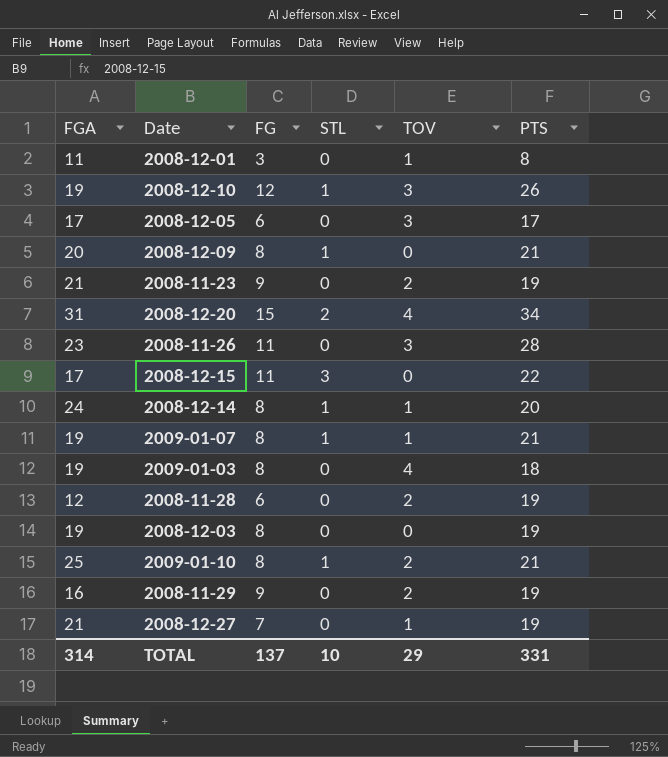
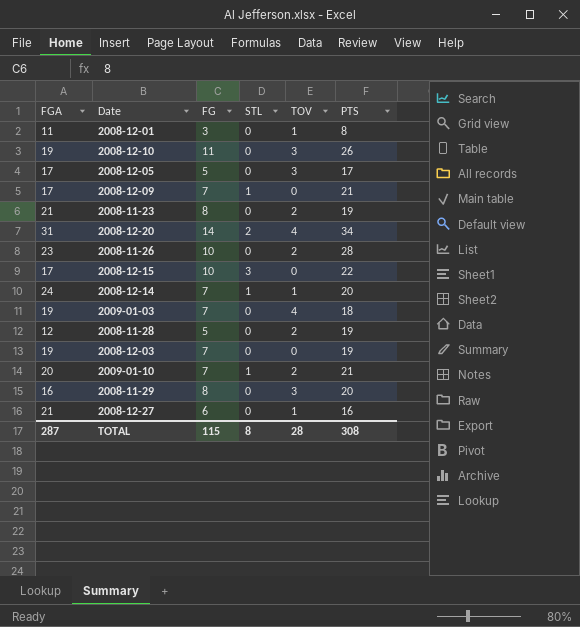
row 2009-01-07: 19 | 8 | 1 | 1 | 21 -> none
2008-12-10 | FG: 12 -> 11
2008-12-10 | STL: 1 -> 0
2008-12-05 | FG: 6 -> 5
2008-12-09 | FGA: 20 -> 17
2008-12-09 | FG: 8 -> 7
2008-11-23 | FG: 9 -> 8
2008-12-20 | FG: 15 -> 14
2008-11-26 | FG: 11 -> 10
2008-11-26 | TOV: 3 -> 2
2008-12-15 | FG: 11 -> 10
2008-12-14 | FG: 8 -> 7
2009-01-03 | FG: 8 -> 7
2008-11-28 | FG: 6 -> 5
2008-12-03 | FG: 8 -> 7
2009-01-10 | FGA: 25 -> 20
2009-01-10 | FG: 8 -> 7
2008-11-29 | FG: 9 -> 8
2008-11-29 | TOV: 2 -> 3
2008-11-29 | PTS: 19 -> 20
2008-12-27 | FG: 7 -> 6
2008-12-27 | PTS: 19 -> 16
TOTAL | FGA: 314 -> 287
TOTAL | FG: 137 -> 115
TOTAL | STL: 10 -> 8
TOTAL | TOV: 29 -> 28
TOTAL | PTS: 331 -> 308

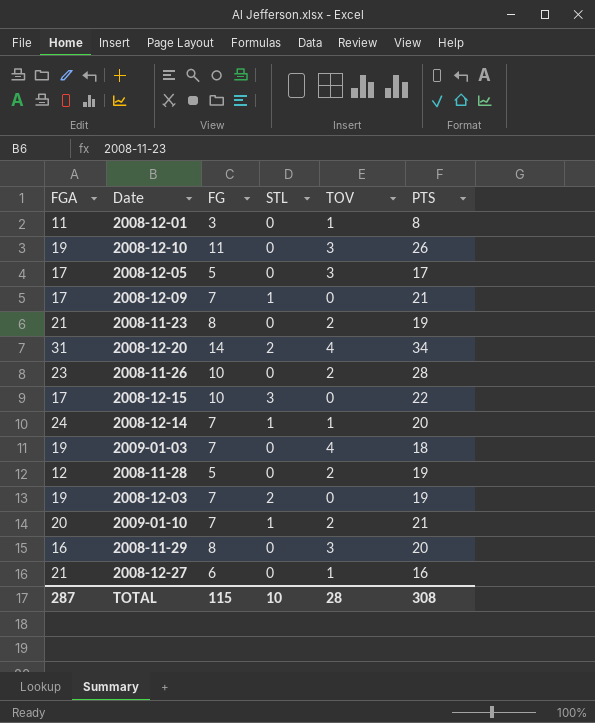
2008-12-03 | STL: 0 -> 2
TOTAL | STL: 8 -> 10

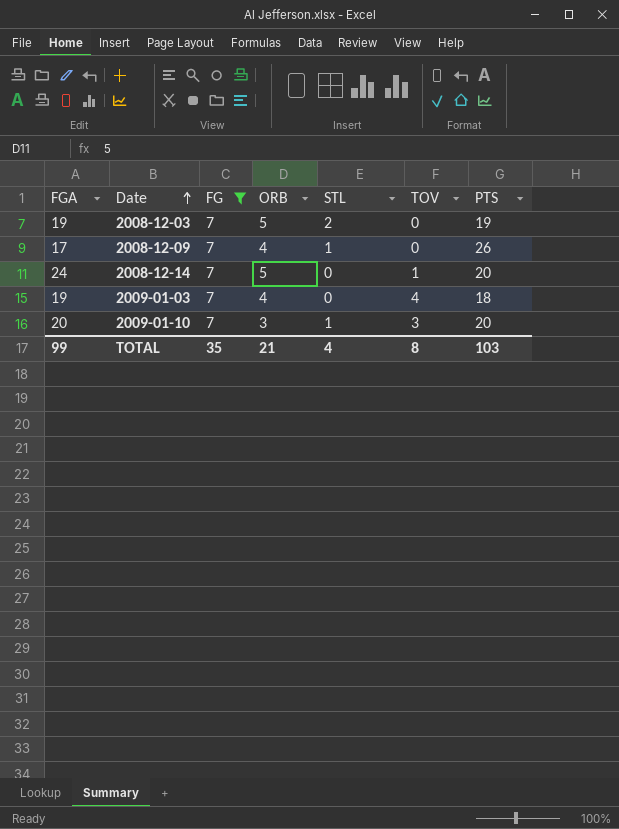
filter: none -> FG = 7
row order: none -> Date ascending
column ORB | position: none -> 4
2008-12-09 | PTS: 21 -> 26
2008-12-14 | STL: 1 -> 0
2009-01-10 | TOV: 2 -> 3
2009-01-10 | PTS: 21 -> 20
TOTAL | FGA: 287 -> 99
TOTAL | FG: 115 -> 35
TOTAL | STL: 10 -> 4
TOTAL | TOV: 28 -> 8
TOTAL | PTS: 308 -> 103

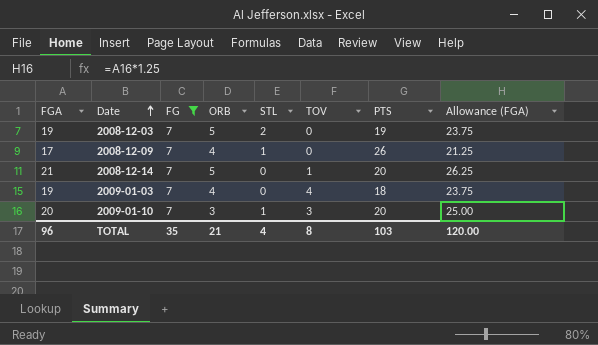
column Allowance (FGA) | formula: none -> [FGA] * 1.25
2008-12-14 | FGA: 24 -> 21
TOTAL | FGA: 99 -> 96

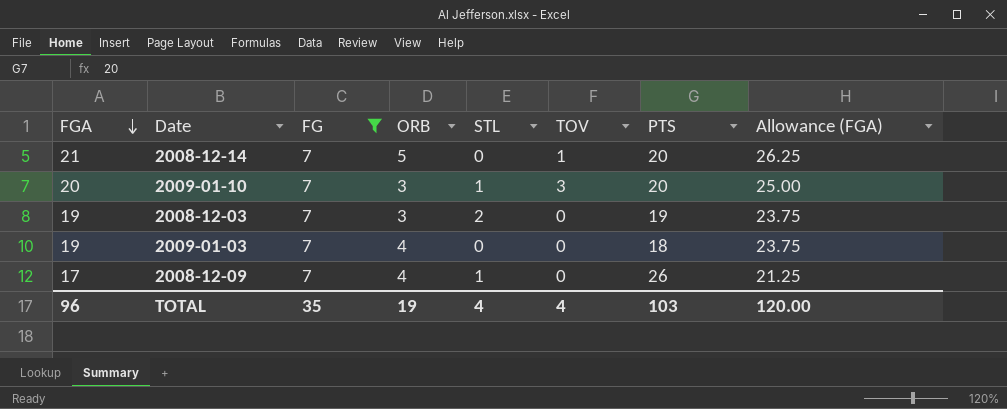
row order: Date ascending -> FGA descending
2008-12-03 | ORB: 5 -> 3
2009-01-03 | TOV: 4 -> 0
TOTAL | ORB: 21 -> 19
TOTAL | TOV: 8 -> 4

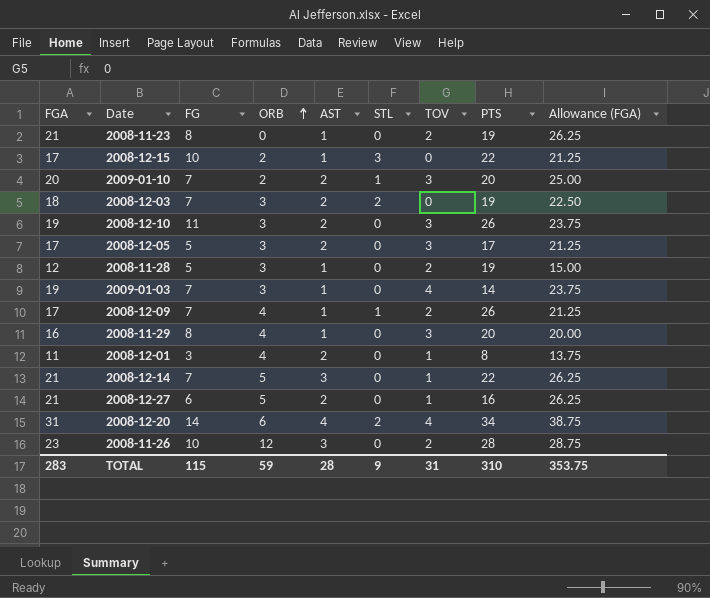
filter: FG = 7 -> none
row order: FGA descending -> ORB ascending
column AST | position: none -> 5
2009-01-10 | ORB: 3 -> 2
2008-12-03 | FGA: 19 -> 18
2008-12-03 | Allowance (FGA): 23.75 -> 22.50
2009-01-03 | ORB: 4 -> 3
2009-01-03 | TOV: 0 -> 4
2009-01-03 | PTS: 18 -> 14
2008-12-09 | TOV: 0 -> 2
2008-12-14 | PTS: 20 -> 22
TOTAL | FGA: 96 -> 283
TOTAL | FG: 35 -> 115
TOTAL | ORB: 19 -> 59
TOTAL | STL: 4 -> 9
TOTAL | TOV: 4 -> 31
TOTAL | PTS: 103 -> 310
TOTAL | Allowance (FGA): 120.00 -> 353.75

